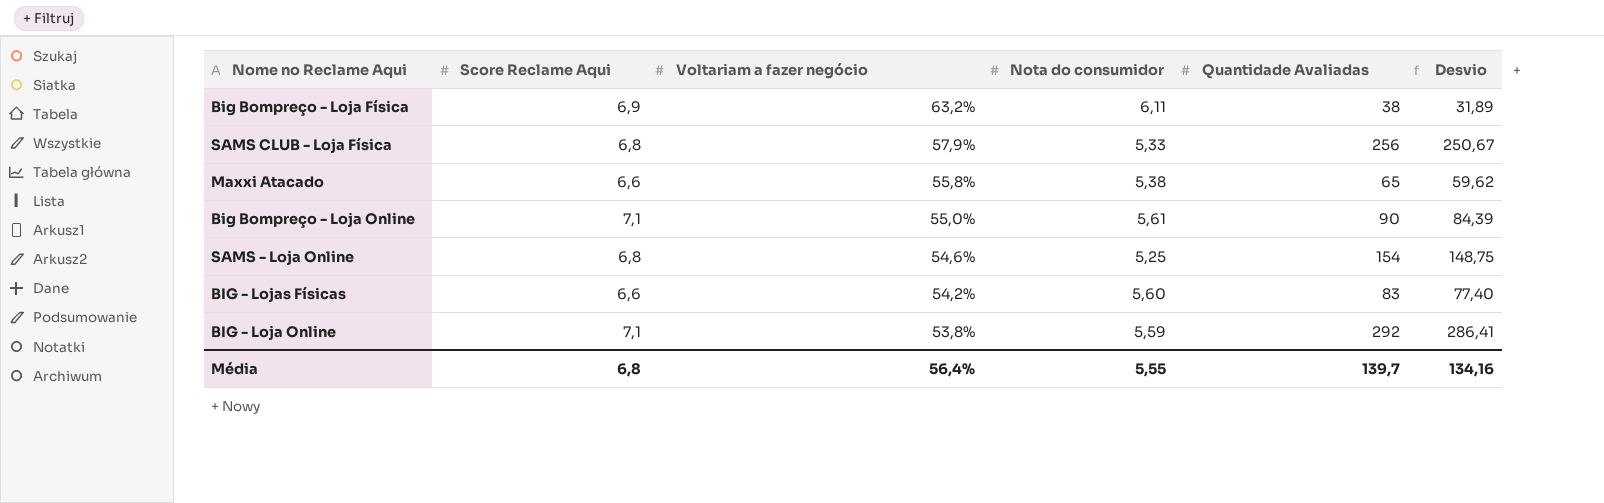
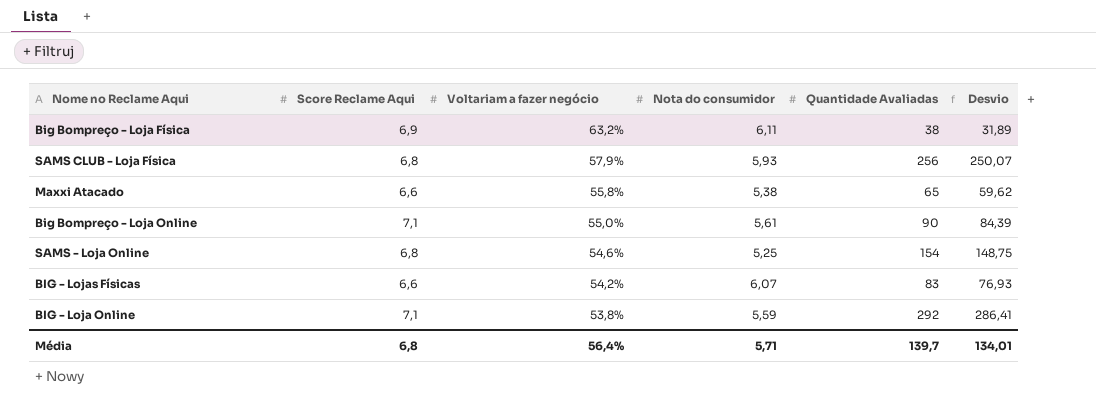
SAMS CLUB - Loja Física | Nota do consumidor: 5,33 -> 5,93
SAMS CLUB - Loja Física | Desvio: 250,67 -> 250,07
BIG - Lojas Físicas | Nota do consumidor: 5,60 -> 6,07
BIG - Lojas Físicas | Desvio: 77,40 -> 76,93
Média | Nota do consumidor: 5,55 -> 5,71
Média | Desvio: 134,16 -> 134,01

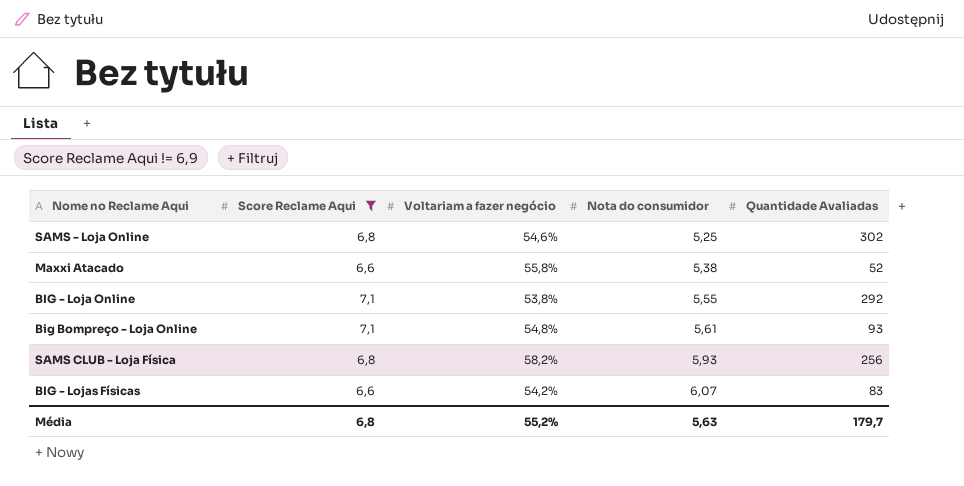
filter: none -> Score Reclame Aqui != 6,9
row order: Voltariam a fazer negócio descending -> Nota do consumidor ascending
column Desvio | formula: [Quantidade Avaliadas] - [Nota do consumidor] -> none
SAMS - Loja Online | Quantidade Avaliadas: 154 -> 302
Maxxi Atacado | Quantidade Avaliadas: 65 -> 52
BIG - Loja Online | Nota do consumidor: 5,59 -> 5,55
Big Bompreço - Loja Online | Voltariam a fazer negócio: 55,0% -> 54,8%
Big Bompreço - Loja Online | Quantidade Avaliadas: 90 -> 93
SAMS CLUB - Loja Física | Voltariam a fazer negócio: 57,9% -> 58,2%
Média | Voltariam a fazer negócio: 56,4% -> 55,2%
Média | Nota do consumidor: 5,71 -> 5,63
Média | Quantidade Avaliadas: 139,7 -> 179,7

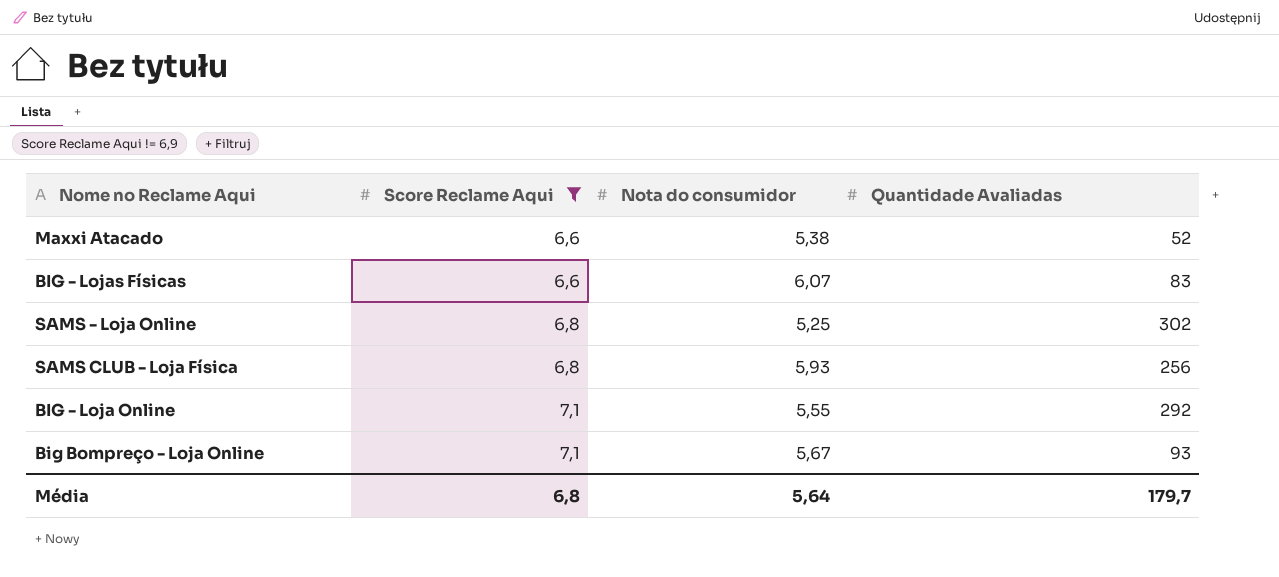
row order: Nota do consumidor ascending -> Score Reclame Aqui ascending
column Voltariam a fazer negócio | position: 3 -> none
Big Bompreço - Loja Online | Nota do consumidor: 5,61 -> 5,67
Média | Nota do consumidor: 5,63 -> 5,64

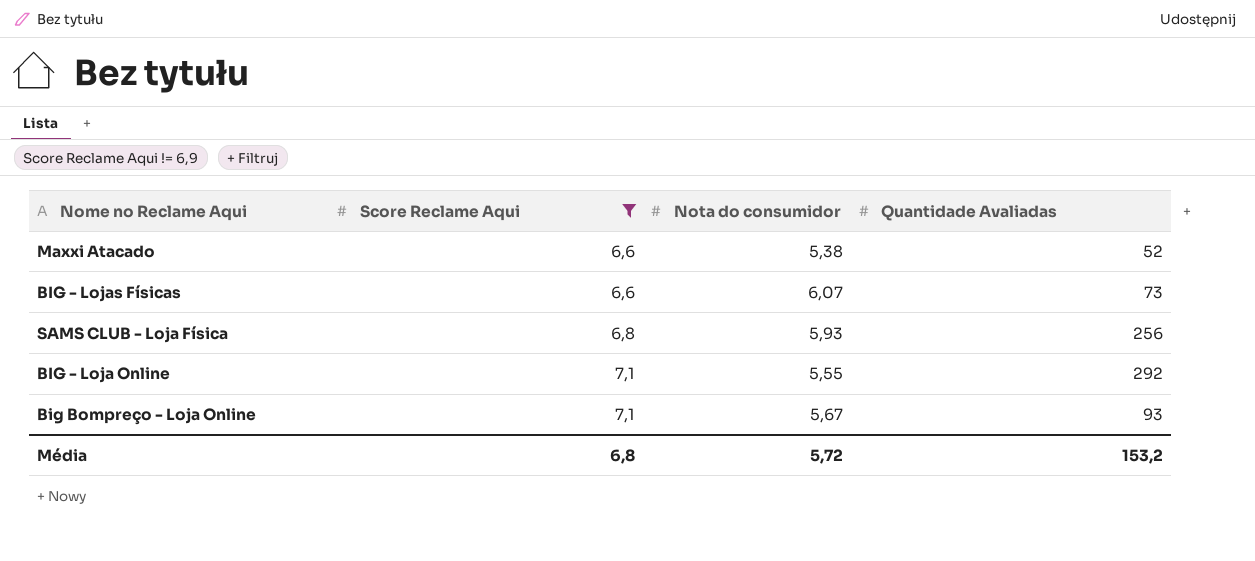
row SAMS - Loja Online: 6,8 | 5,25 | 302 -> none
BIG - Lojas Físicas | Quantidade Avaliadas: 83 -> 73
Média | Nota do consumidor: 5,64 -> 5,72
Média | Quantidade Avaliadas: 179,7 -> 153,2

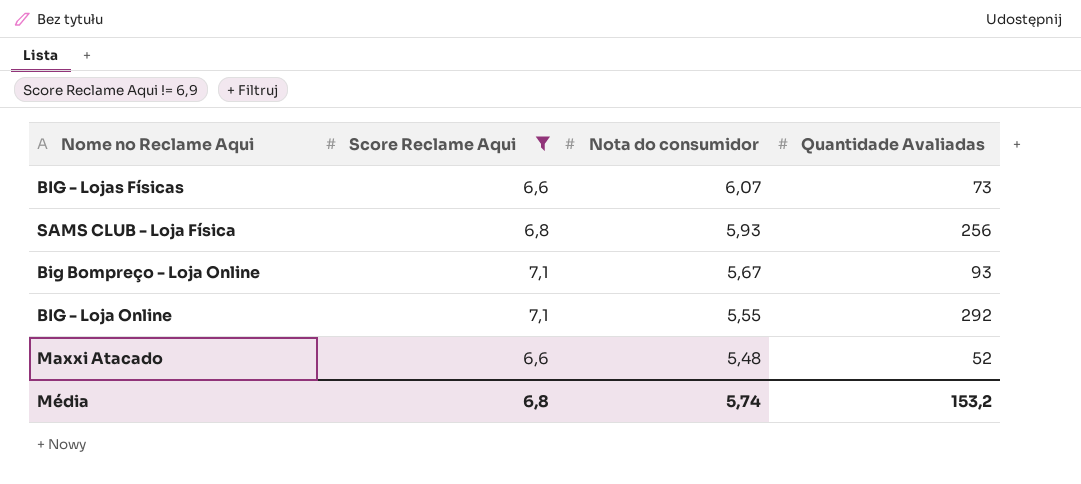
row order: Score Reclame Aqui ascending -> Nota do consumidor descending
Maxxi Atacado | Nota do consumidor: 5,38 -> 5,48
Média | Nota do consumidor: 5,72 -> 5,74

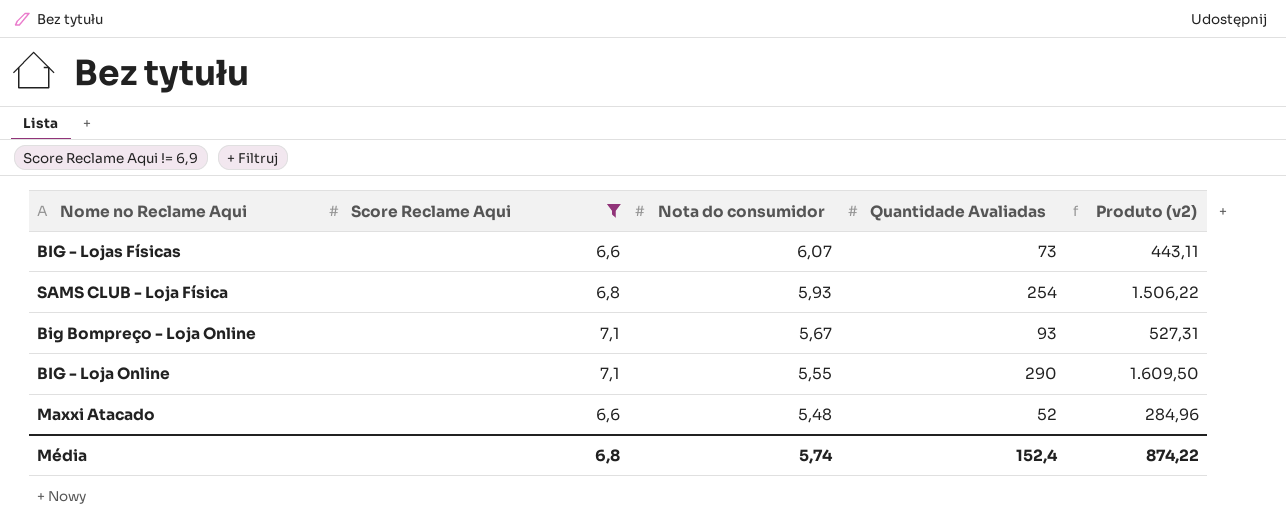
column Produto (v2) | formula: none -> [Nota do consumidor] * [Quantidade Avaliadas]
SAMS CLUB - Loja Física | Quantidade Avaliadas: 256 -> 254
BIG - Loja Online | Quantidade Avaliadas: 292 -> 290
Média | Quantidade Avaliadas: 153,2 -> 152,4

